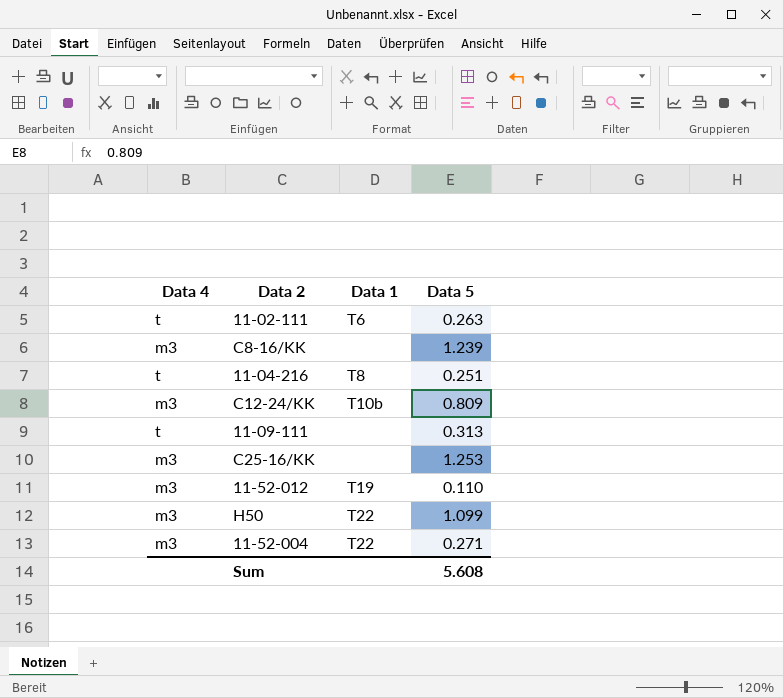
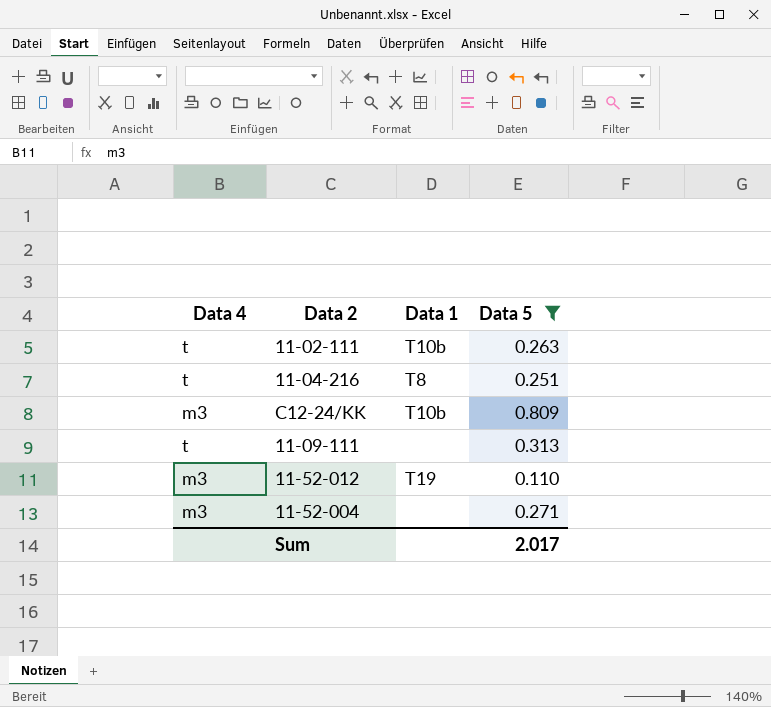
filter: none -> Data 5 <= 0.809
11-02-111 | Data 1: T6 -> T10b
11-52-004 | Data 1: T22 -> none
Sum | Data 5: 5.608 -> 2.017

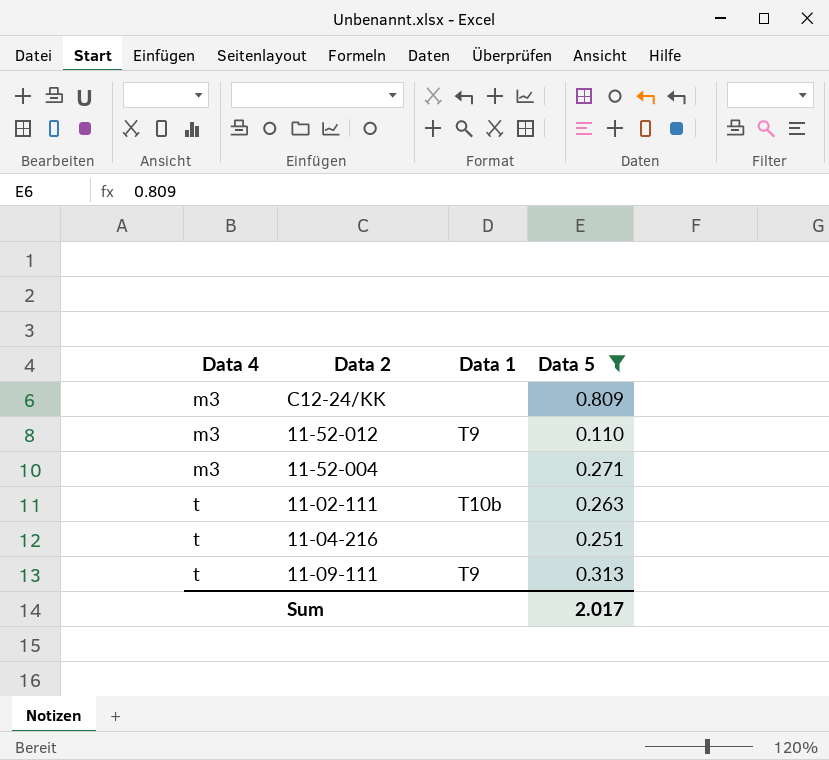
row order: none -> Data 4 ascending
C12-24/KK | Data 1: T10b -> none
11-52-012 | Data 1: T19 -> T9
11-04-216 | Data 1: T8 -> none
11-09-111 | Data 1: none -> T9

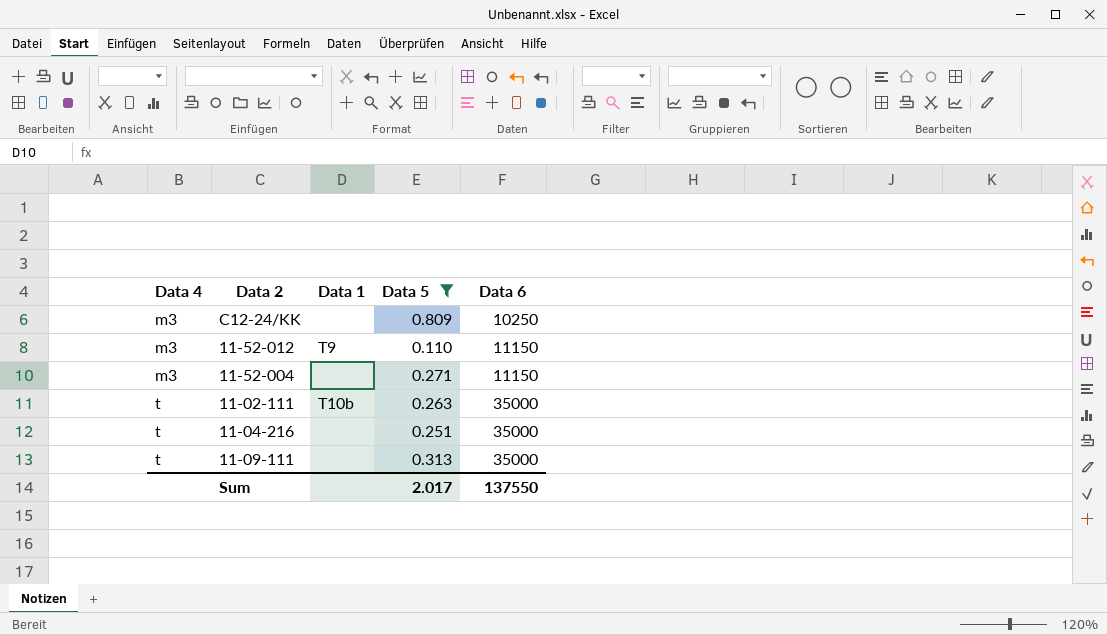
column Data 6 | position: none -> 5
11-09-111 | Data 1: T9 -> none

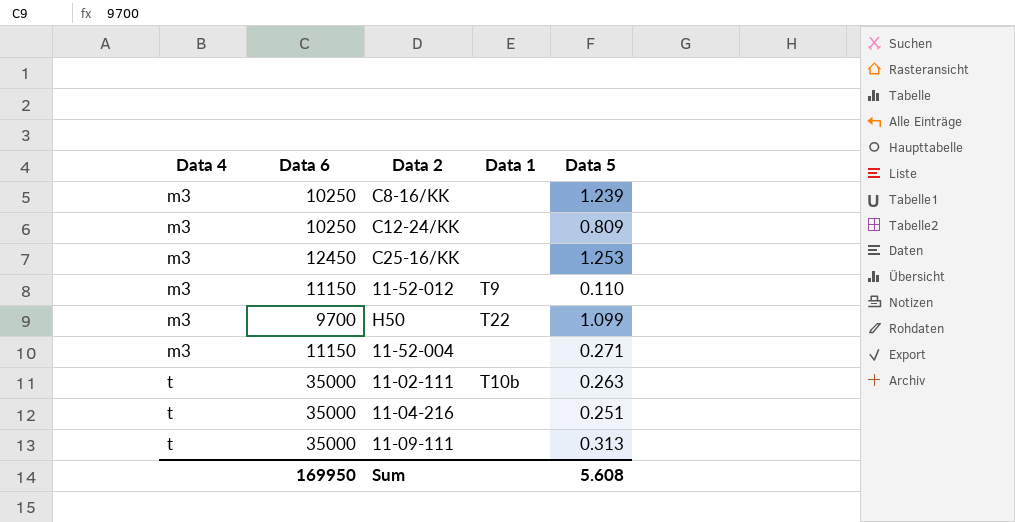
filter: Data 5 <= 0.809 -> none
column Data 6 | position: 5 -> 2
Sum | Data 6: 137550 -> 169950
Sum | Data 5: 2.017 -> 5.608

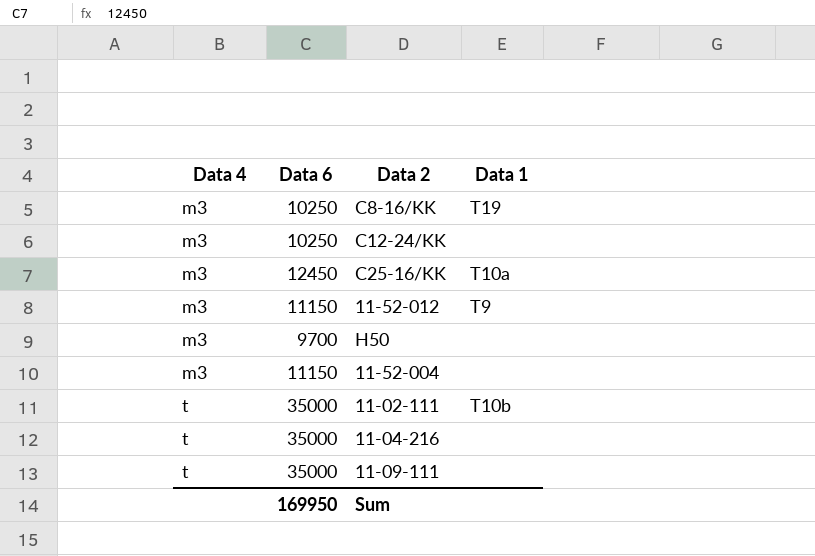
column Data 5 | position: 5 -> none
C8-16/KK | Data 1: none -> T19
C25-16/KK | Data 1: none -> T10a
H50 | Data 1: T22 -> none

